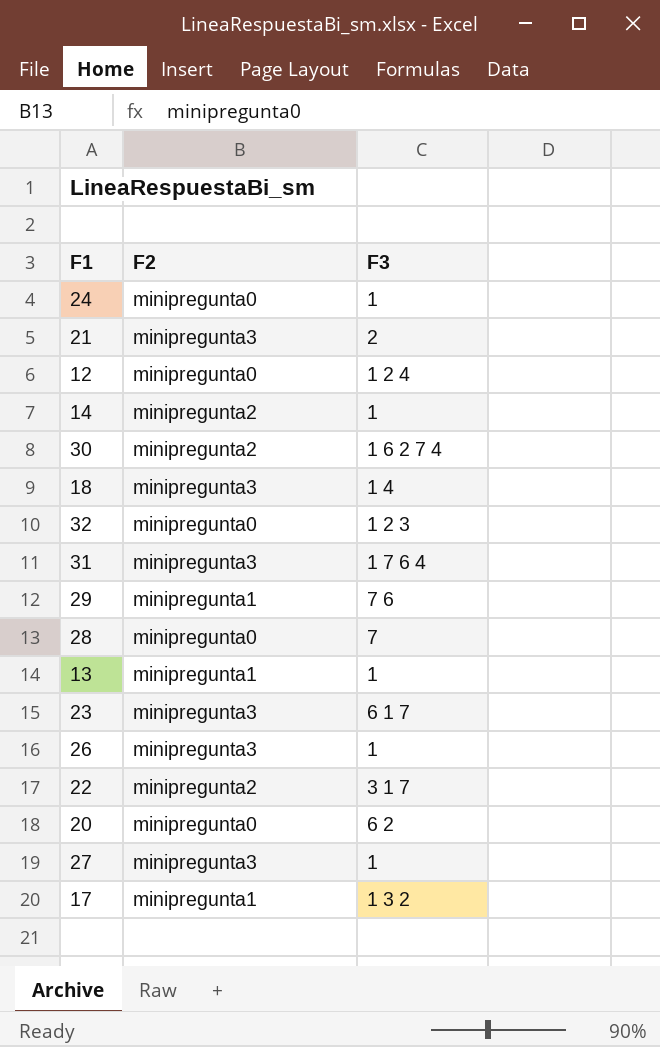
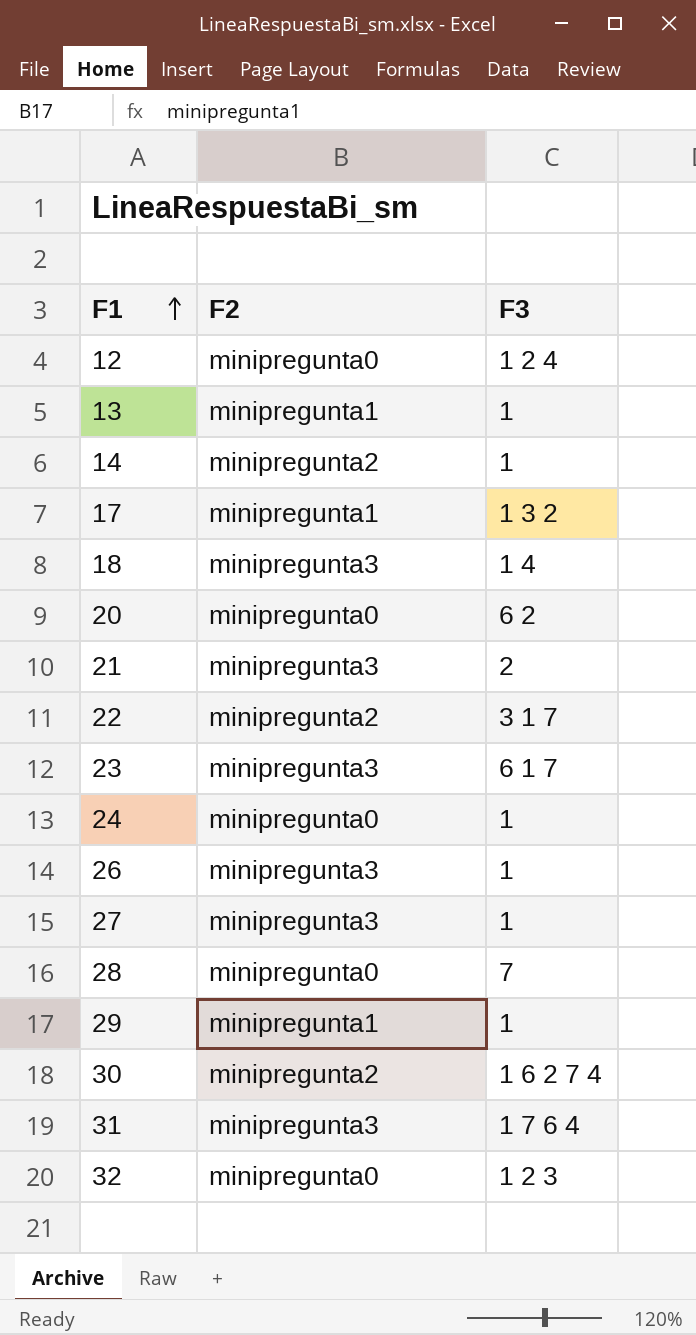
row order: none -> F1 ascending
29 | F3: 7 6 -> 1

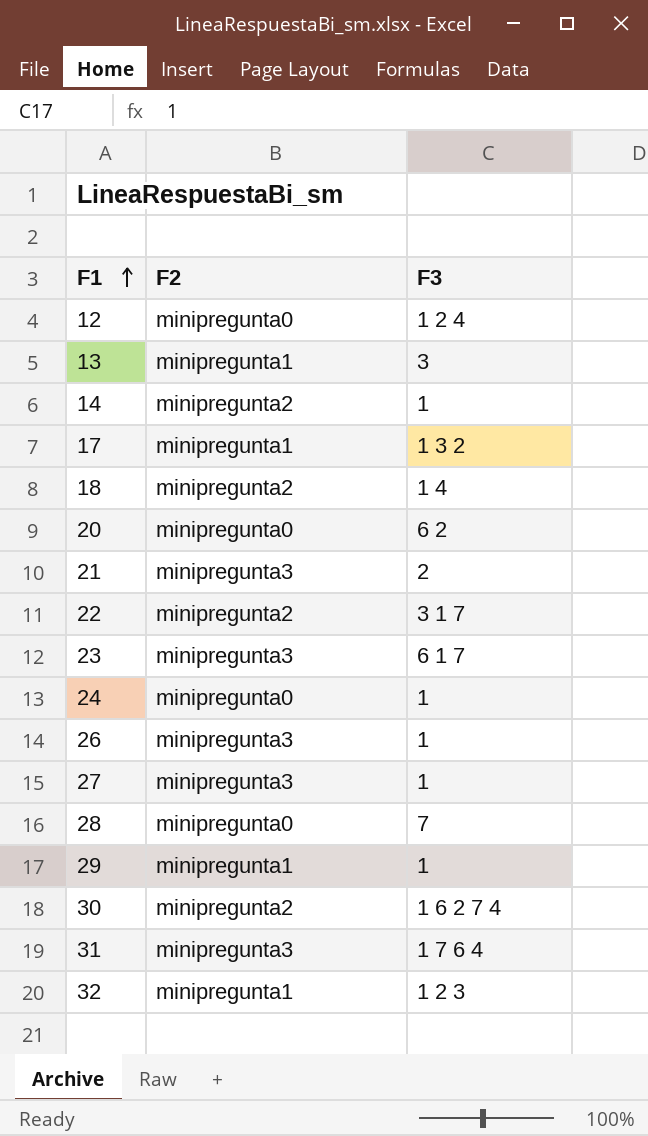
13 | F3: 1 -> 3
18 | F2: minipregunta3 -> minipregunta2
32 | F2: minipregunta0 -> minipregunta1

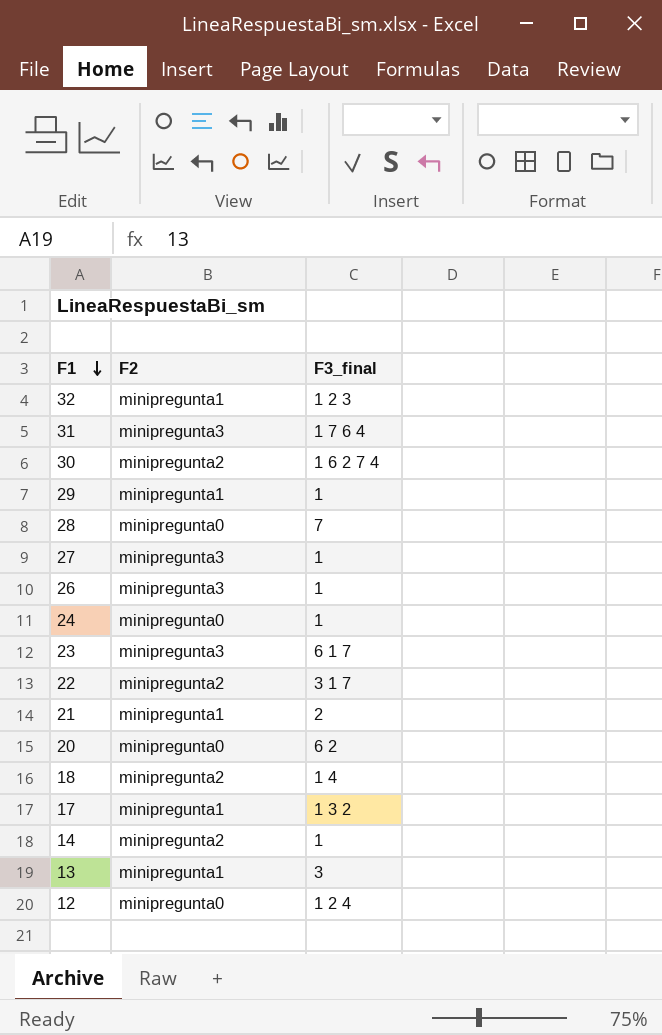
row order: F1 ascending -> F1 descending
column name: F3 -> F3_final
21 | F2: minipregunta3 -> minipregunta1

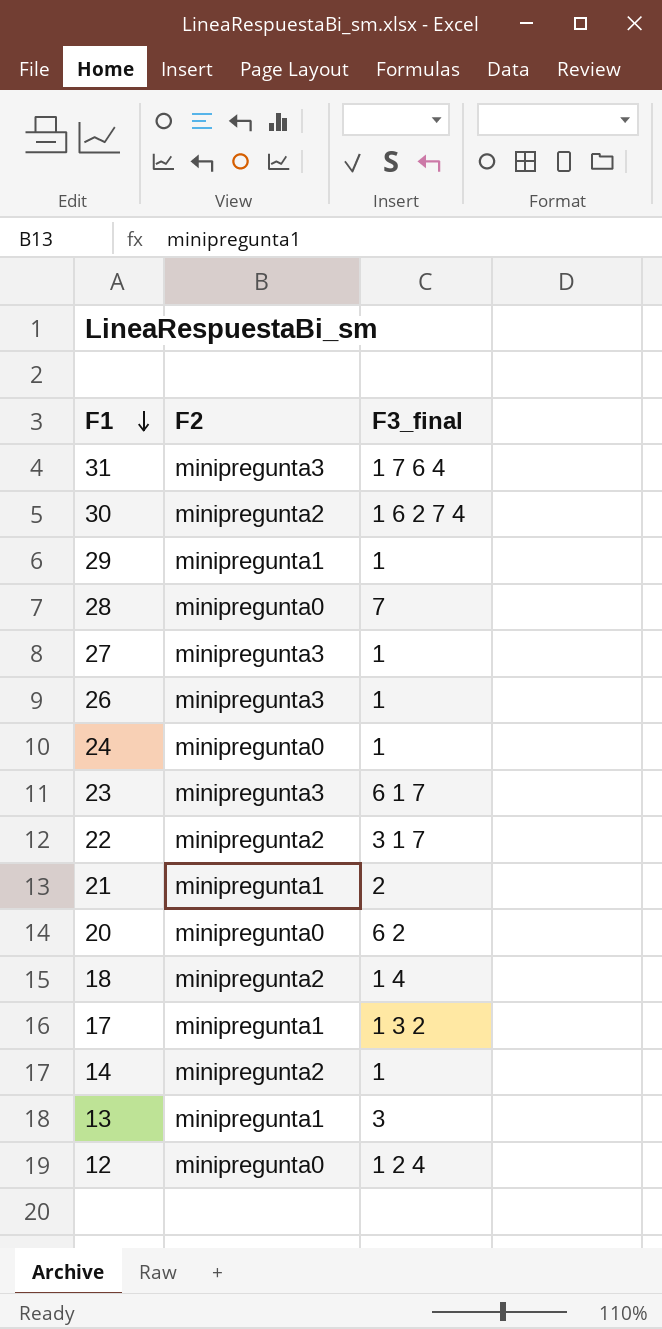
row 32: minipregunta1 | 1 2 3 -> none

